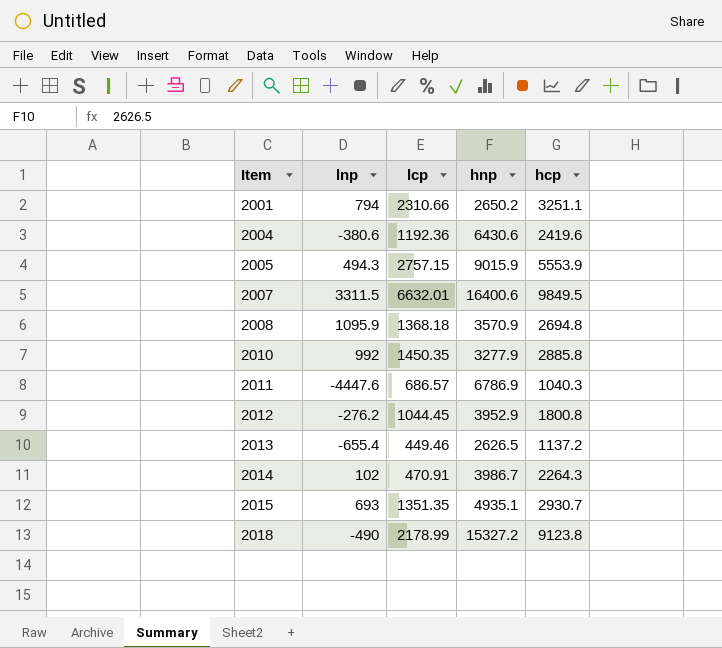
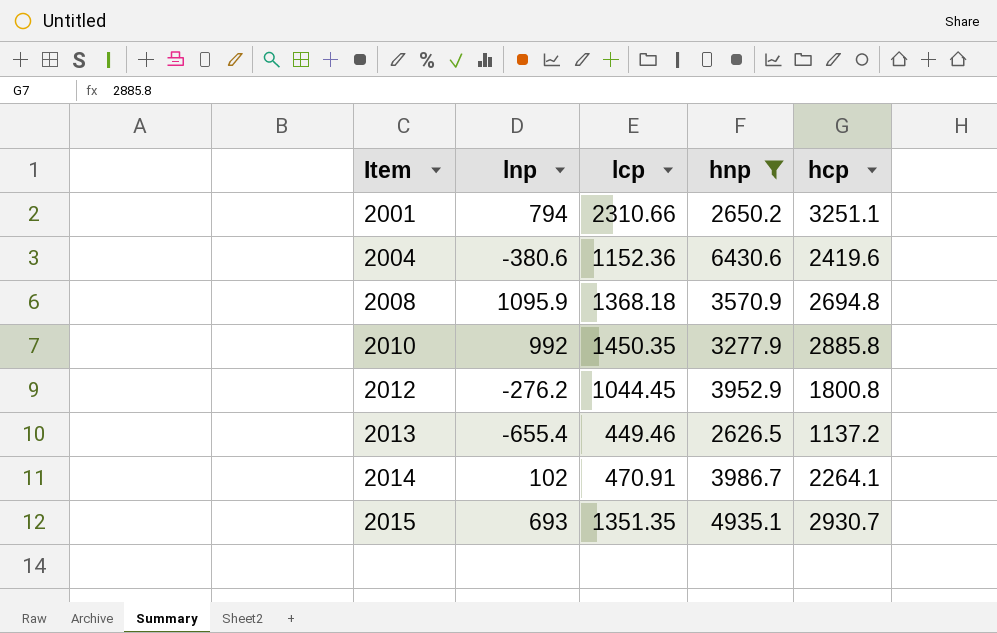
filter: none -> hnp <= 6430.6
2004 | lcp: 1192.36 -> 1152.36
2014 | hcp: 2264.3 -> 2264.1

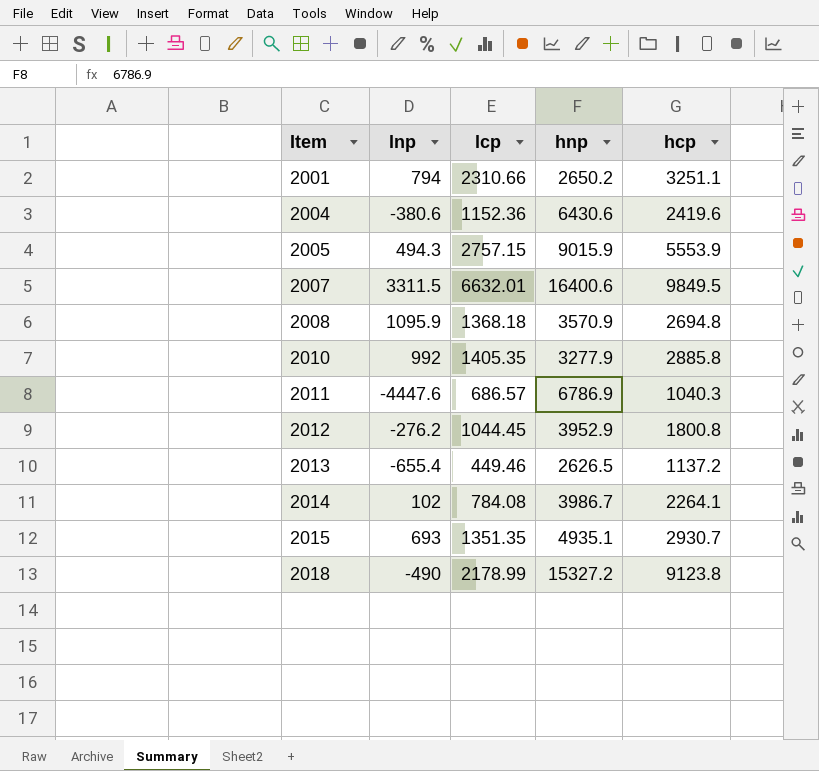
filter: hnp <= 6430.6 -> none
2010 | lcp: 1450.35 -> 1405.35
2014 | lcp: 470.91 -> 784.08

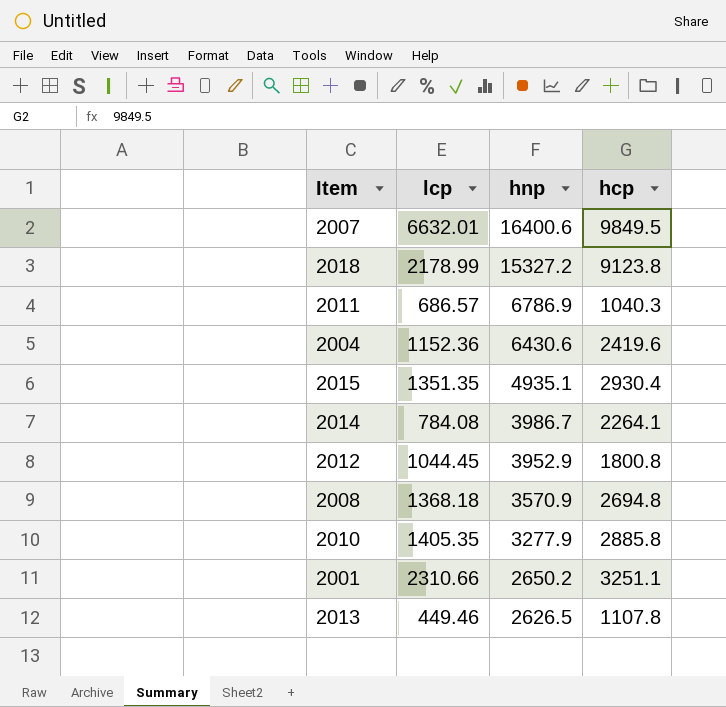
row order: Item ascending -> hnp descending
column lnp | position: 2 -> none
row 2005: 494.3 | 2757.15 | 9015.9 | 5553.9 -> none
2015 | hcp: 2930.7 -> 2930.4
2013 | hcp: 1137.2 -> 1107.8

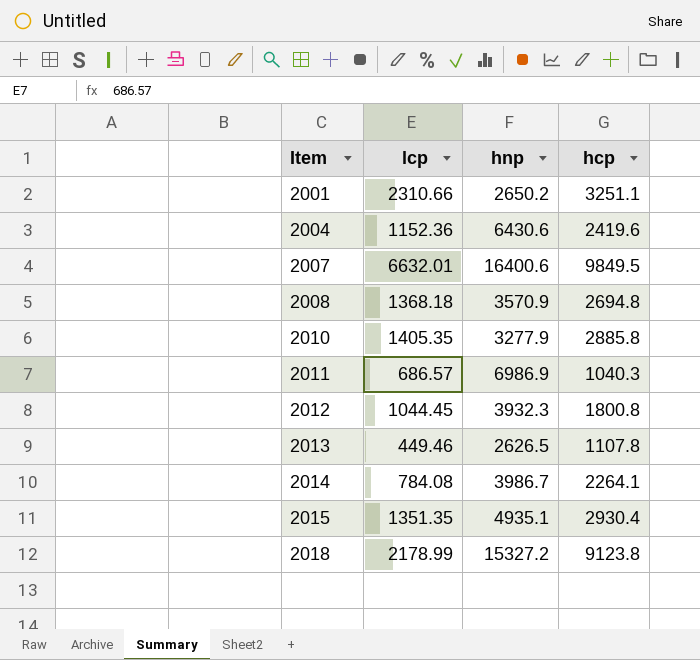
row order: hnp descending -> Item ascending
2011 | hnp: 6786.9 -> 6986.9
2012 | hnp: 3952.9 -> 3932.3

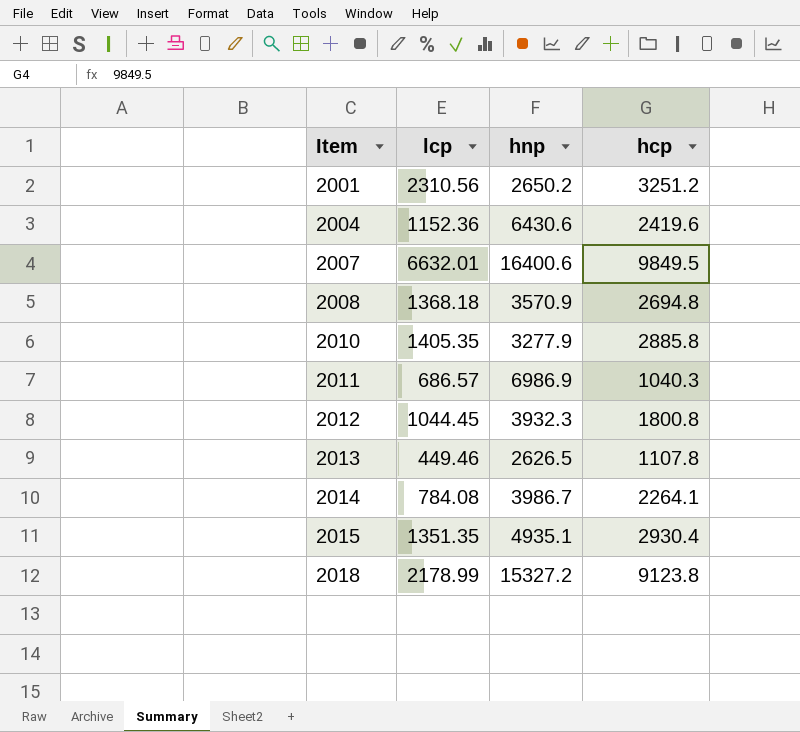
2001 | lcp: 2310.66 -> 2310.56
2001 | hcp: 3251.1 -> 3251.2

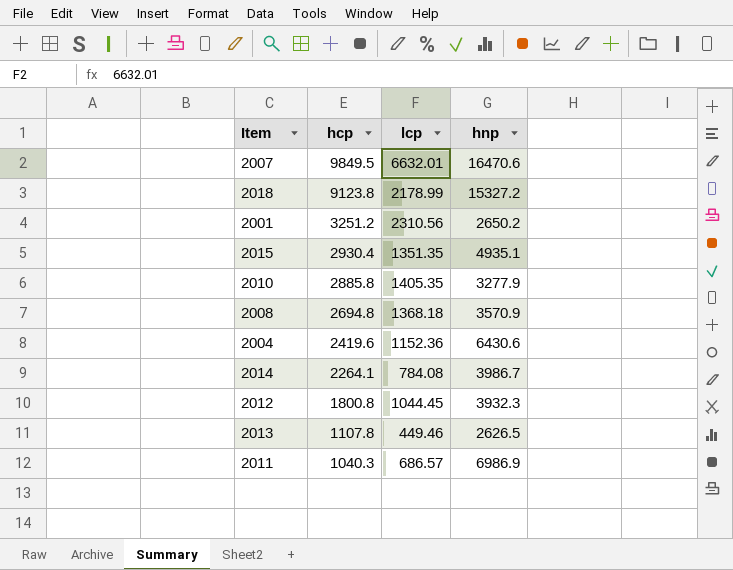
row order: Item ascending -> hcp descending
column hcp | position: 4 -> 2
2007 | hnp: 16400.6 -> 16470.6

